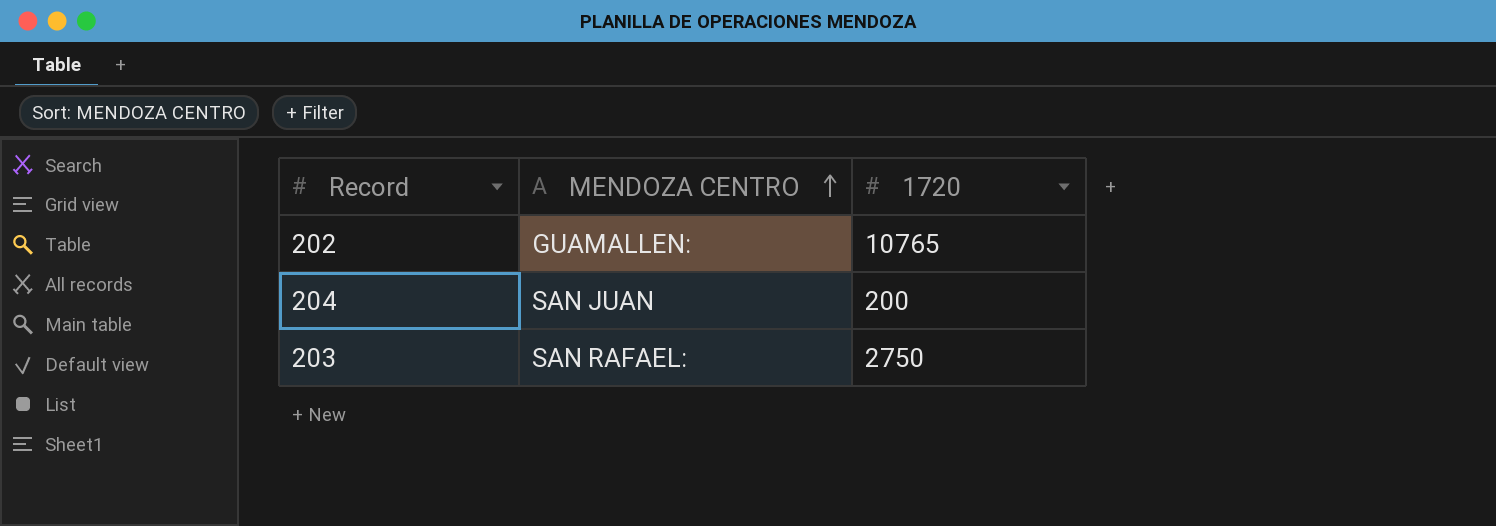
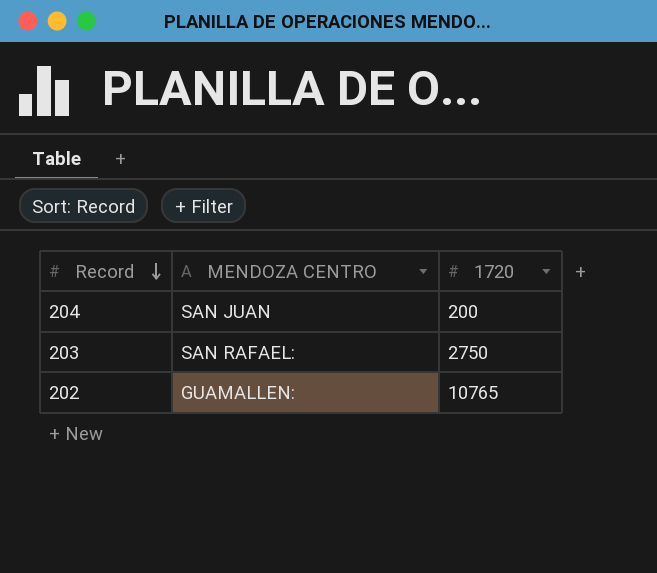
row order: MENDOZA CENTRO ascending -> Record descending

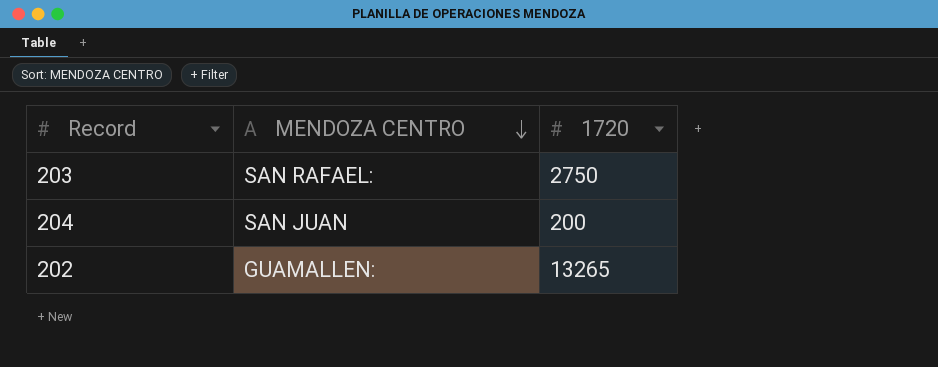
row order: Record descending -> MENDOZA CENTRO descending
202 | 1720: 10765 -> 13265

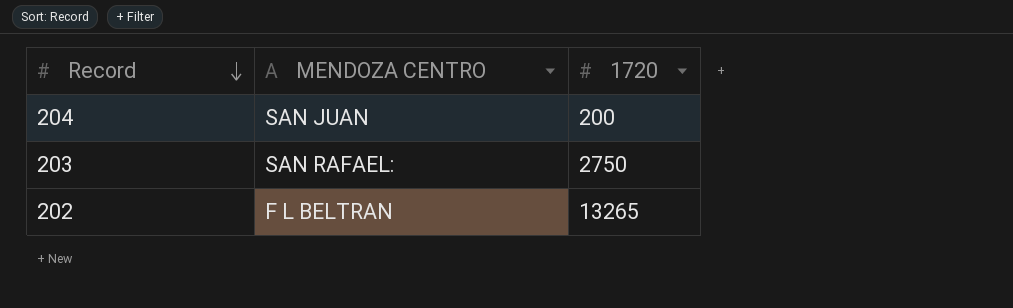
row order: MENDOZA CENTRO descending -> Record descending
202 | MENDOZA CENTRO: GUAMALLEN: -> F L BELTRAN

